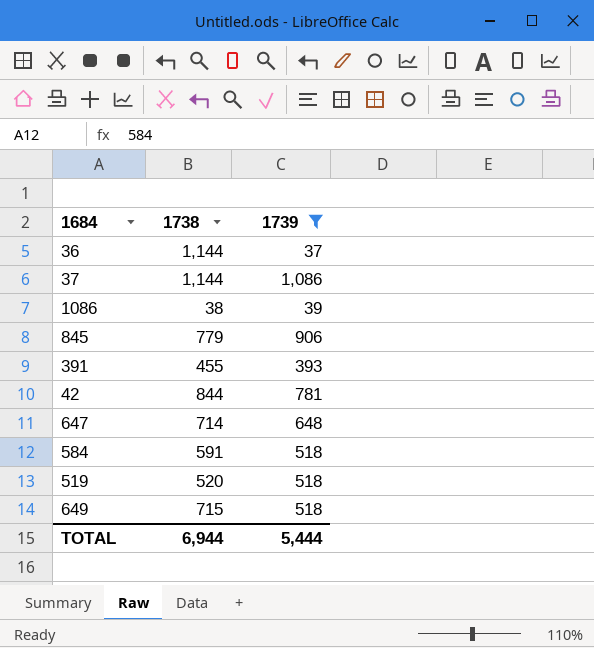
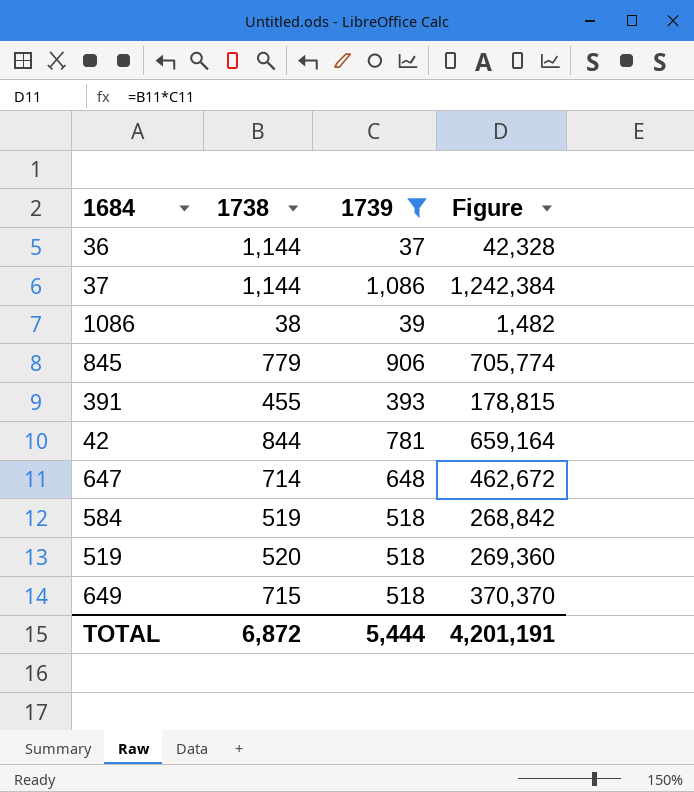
column Figure | formula: none -> [1738] * [1739]
584 | 1738: 591 -> 519
TOTAL | 1738: 6,944 -> 6,872

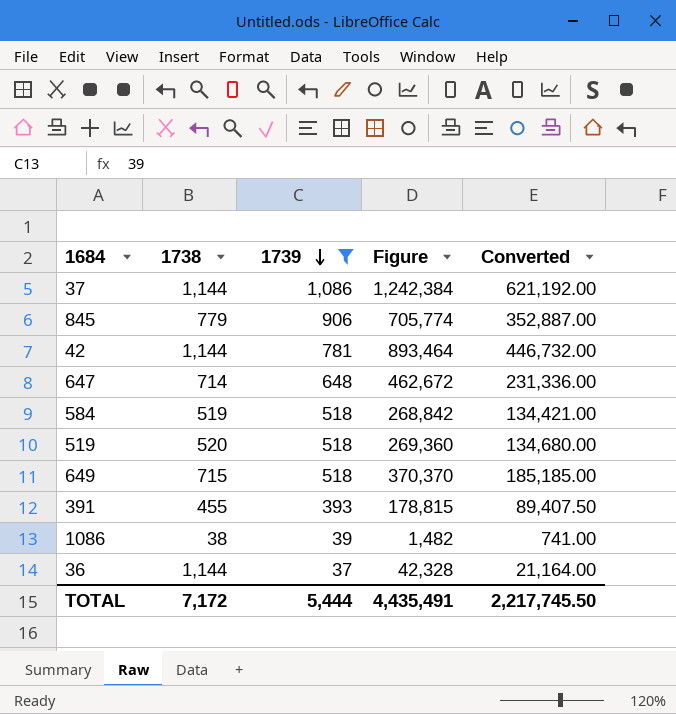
row order: none -> 1739 descending
column Converted | formula: none -> [Figure] * 0.5
42 | 1738: 844 -> 1,144
42 | Figure: 659,164 -> 893,464
TOTAL | 1738: 6,872 -> 7,172
TOTAL | Figure: 4,201,191 -> 4,435,491

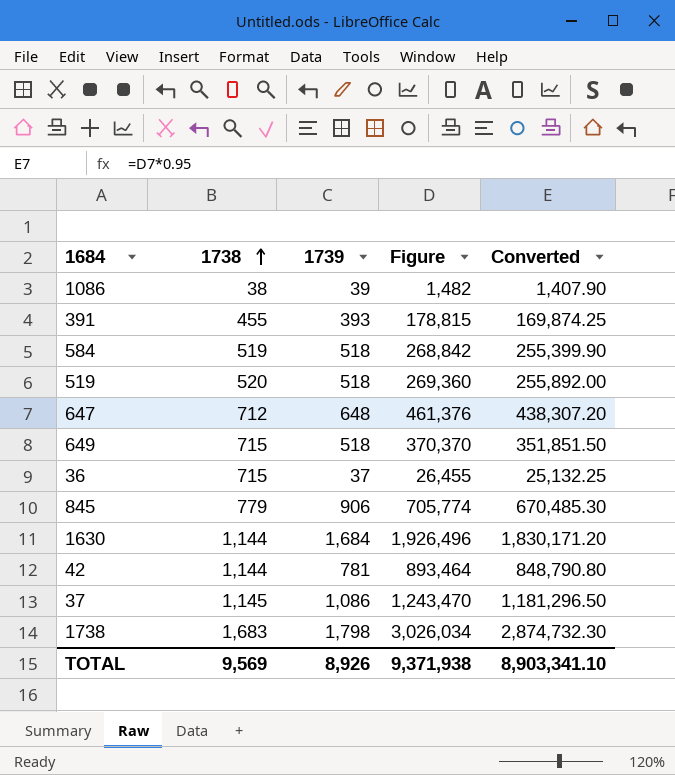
filter: 1739 <= 1,086 -> none
row order: 1739 descending -> 1738 ascending
column Converted | formula: [Figure] * 0.5 -> [Figure] * 0.95
647 | 1738: 714 -> 712
647 | Figure: 462,672 -> 461,376
36 | 1738: 1,144 -> 715
36 | Figure: 42,328 -> 26,455
37 | 1738: 1,144 -> 1,145
37 | Figure: 1,242,384 -> 1,243,470
TOTAL | 1738: 7,172 -> 9,569
TOTAL | 1739: 5,444 -> 8,926
TOTAL | Figure: 4,435,491 -> 9,371,938
TOTAL | Converted: 2,217,745.50 -> 8,903,341.10

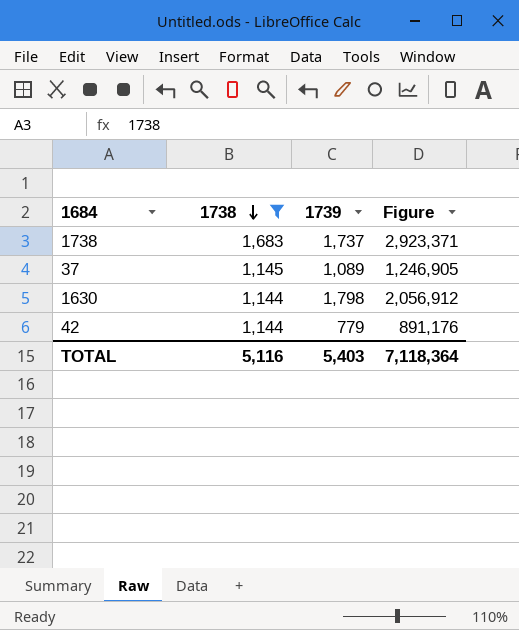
filter: none -> 1738 >= 1,144
row order: 1738 ascending -> 1738 descending
column Converted | formula: [Figure] * 0.95 -> none
1738 | 1739: 1,798 -> 1,737
1738 | Figure: 3,026,034 -> 2,923,371
37 | 1739: 1,086 -> 1,089
37 | Figure: 1,243,470 -> 1,246,905
1630 | 1739: 1,684 -> 1,798
1630 | Figure: 1,926,496 -> 2,056,912
42 | 1739: 781 -> 779
42 | Figure: 893,464 -> 891,176
TOTAL | 1738: 9,569 -> 5,116
TOTAL | 1739: 8,926 -> 5,403
TOTAL | Figure: 9,371,938 -> 7,118,364

